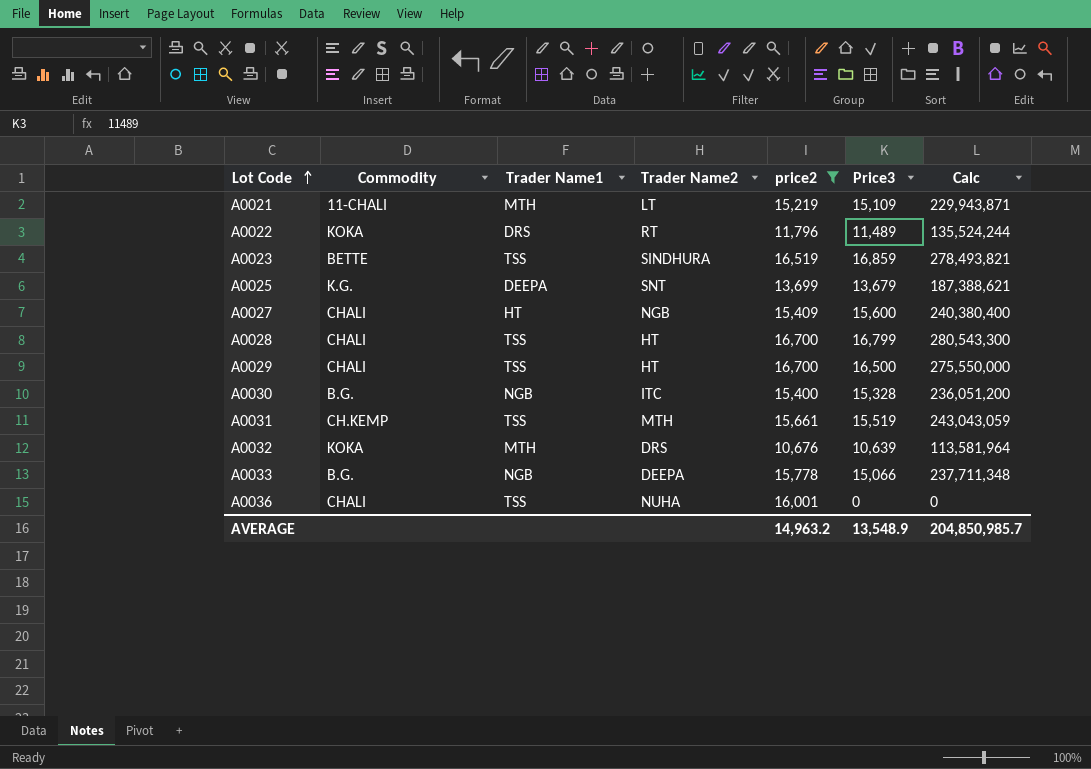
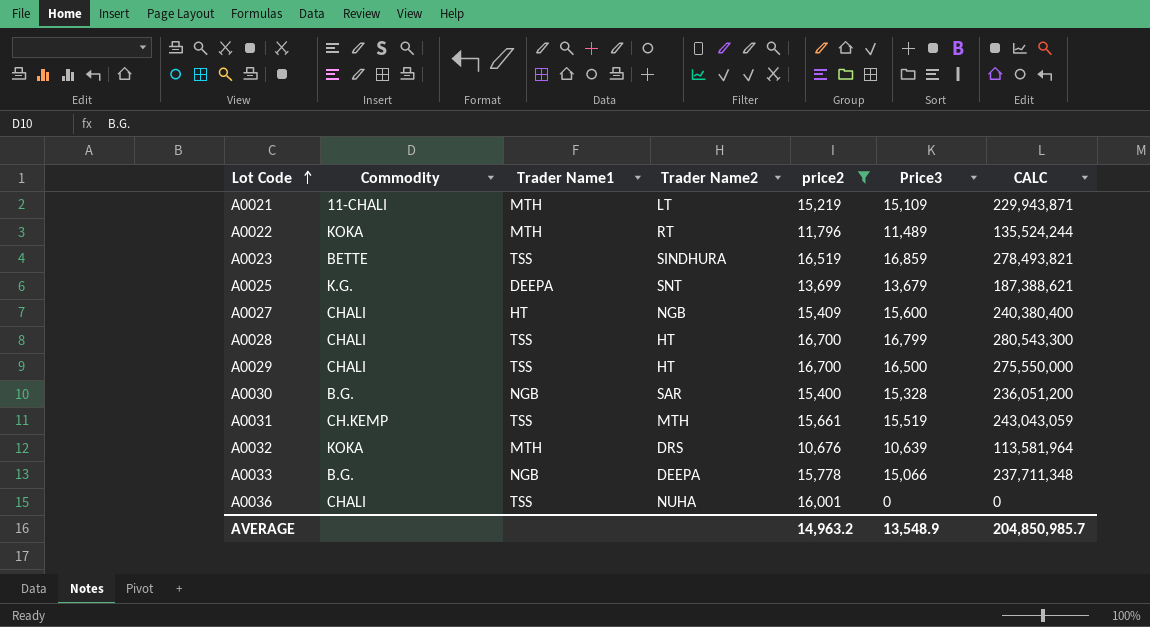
column name: Calc -> CALC
A0022 | Trader Name1: DRS -> MTH
A0030 | Trader Name2: ITC -> SAR

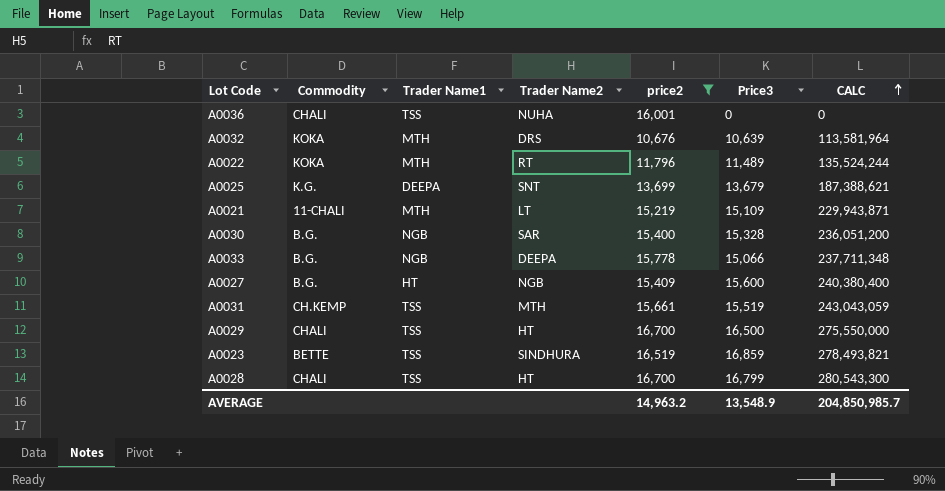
row order: Lot Code ascending -> CALC ascending
A0027 | Commodity: CHALI -> B.G.

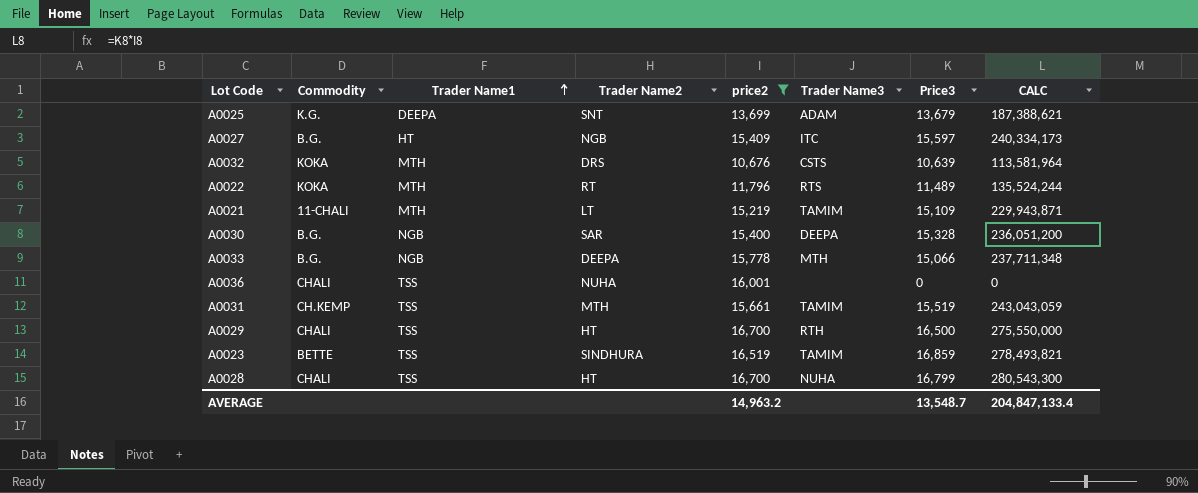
row order: CALC ascending -> Trader Name1 ascending
column Trader Name3 | position: none -> 6
A0027 | Price3: 15,600 -> 15,597
A0027 | CALC: 240,380,400 -> 240,334,173
AVERAGE | Price3: 13,548.9 -> 13,548.7
AVERAGE | CALC: 204,850,985.7 -> 204,847,133.4

